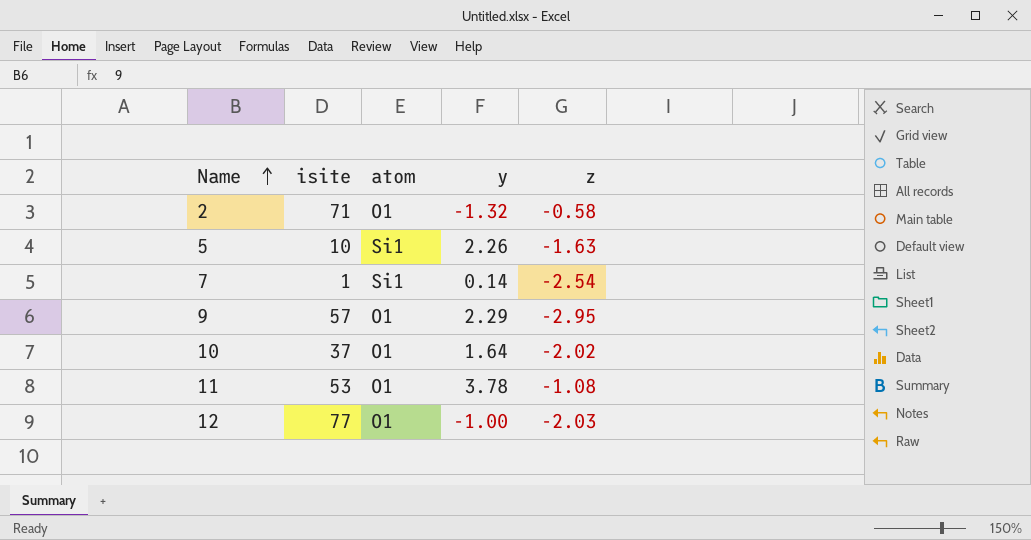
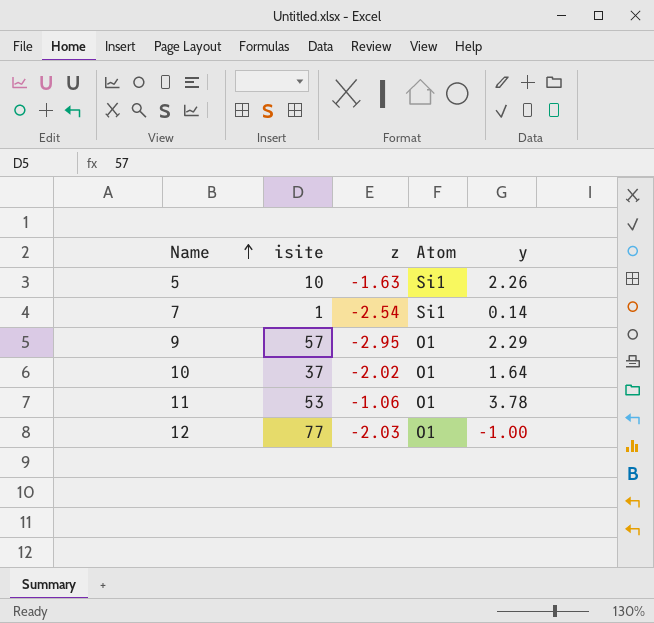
column z | position: 5 -> 3
column name: atom -> Atom
row 2: 71 | O1 | -1.32 | -0.58 -> none
11 | z: -1.08 -> -1.06

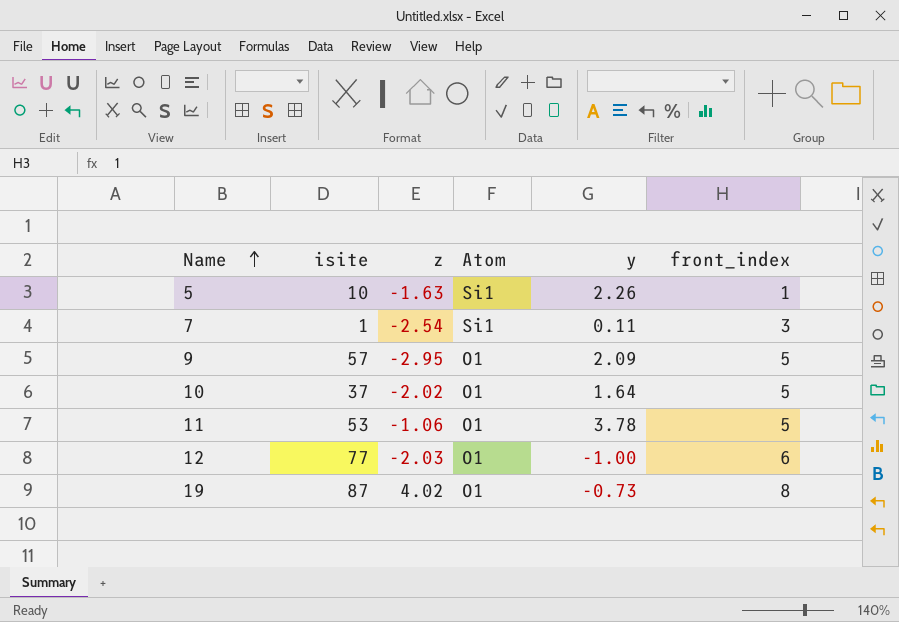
column front_index | position: none -> 6
7 | y: 0.14 -> 0.11
9 | y: 2.29 -> 2.09
row 19: none -> 87 | 4.02 | O1 | -0.73 | 8

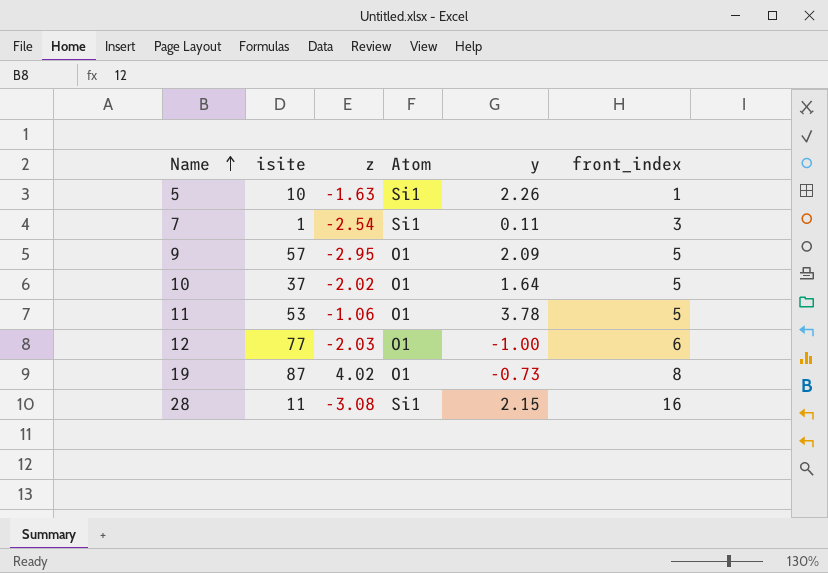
row 28: none -> 11 | -3.08 | Si1 | 2.15 | 16

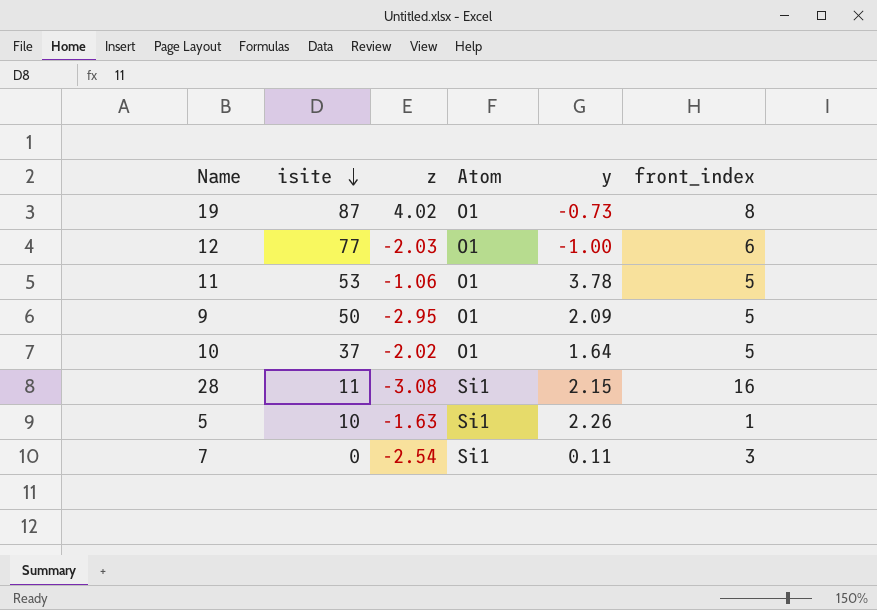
row order: Name ascending -> isite descending
9 | isite: 57 -> 50
7 | isite: 1 -> 0

